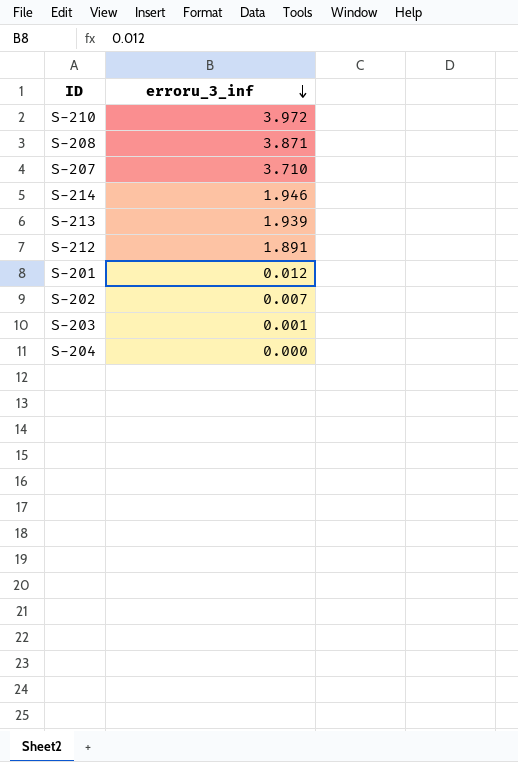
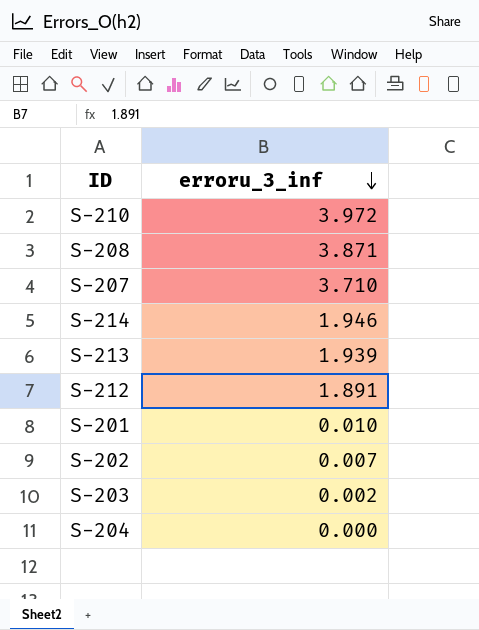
S-201 | erroru_3_inf: 0.012 -> 0.010
S-203 | erroru_3_inf: 0.001 -> 0.002

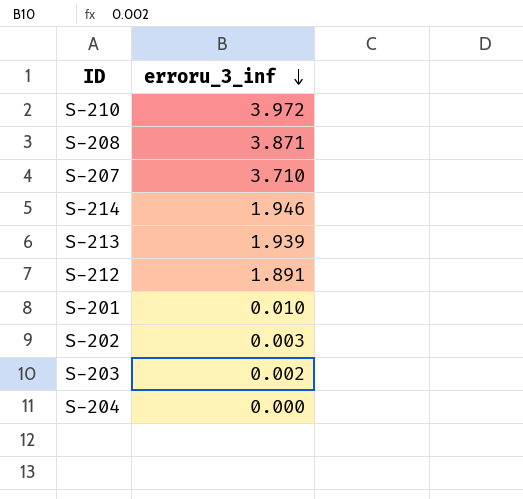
S-202 | erroru_3_inf: 0.007 -> 0.003

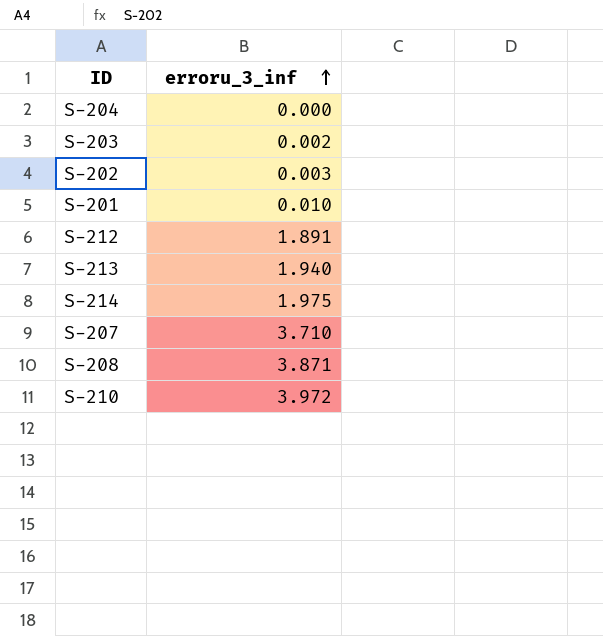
row order: erroru_3_inf descending -> erroru_3_inf ascending
S-213 | erroru_3_inf: 1.939 -> 1.940
S-214 | erroru_3_inf: 1.946 -> 1.975

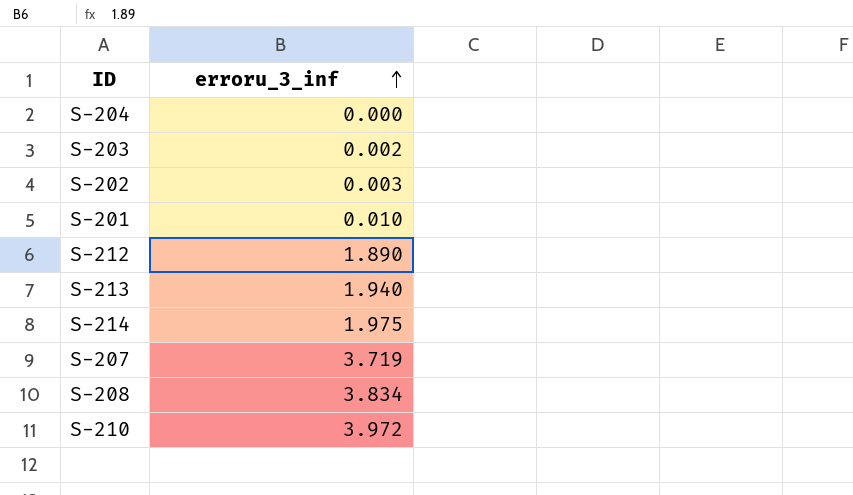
S-212 | erroru_3_inf: 1.891 -> 1.890
S-207 | erroru_3_inf: 3.710 -> 3.719
S-208 | erroru_3_inf: 3.871 -> 3.834

